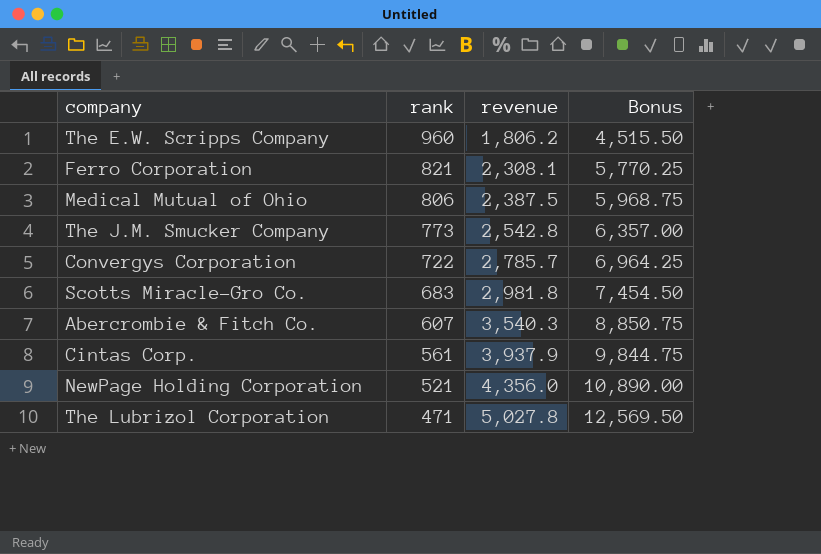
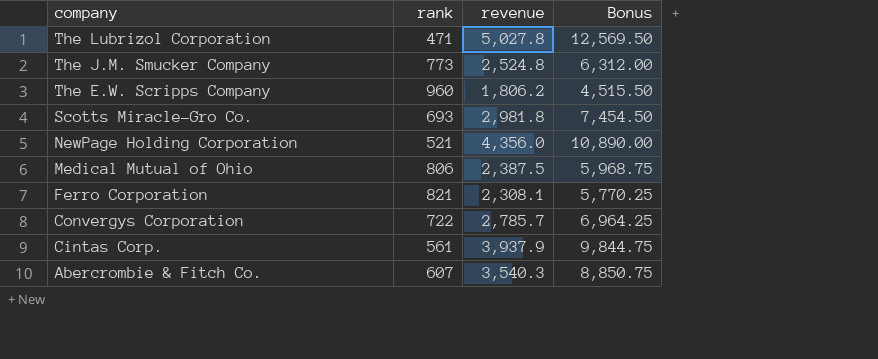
row order: rank descending -> company descending
The J.M. Smucker Company | revenue: 2,542.8 -> 2,524.8
The J.M. Smucker Company | Bonus: 6,357.00 -> 6,312.00
Scotts Miracle-Gro Co. | rank: 683 -> 693

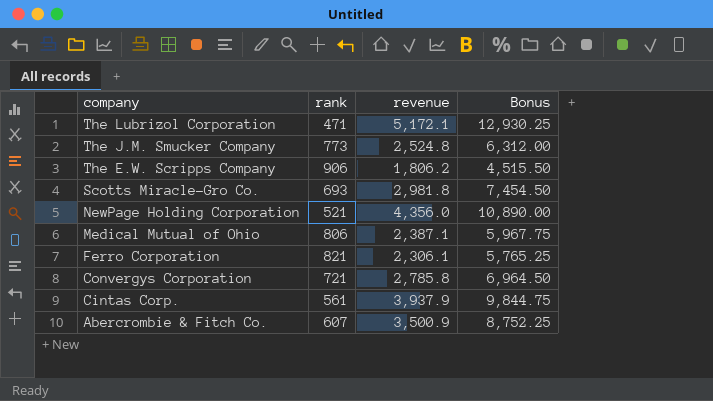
The Lubrizol Corporation | revenue: 5,027.8 -> 5,172.1
The Lubrizol Corporation | Bonus: 12,569.50 -> 12,930.25
The E.W. Scripps Company | rank: 960 -> 906
Medical Mutual of Ohio | revenue: 2,387.5 -> 2,387.1
Medical Mutual of Ohio | Bonus: 5,968.75 -> 5,967.75
Ferro Corporation | revenue: 2,308.1 -> 2,306.1
Ferro Corporation | Bonus: 5,770.25 -> 5,765.25
Convergys Corporation | rank: 722 -> 721
Convergys Corporation | revenue: 2,785.7 -> 2,785.8
Convergys Corporation | Bonus: 6,964.25 -> 6,964.50
Abercrombie & Fitch Co. | revenue: 3,540.3 -> 3,500.9
Abercrombie & Fitch Co. | Bonus: 8,850.75 -> 8,752.25

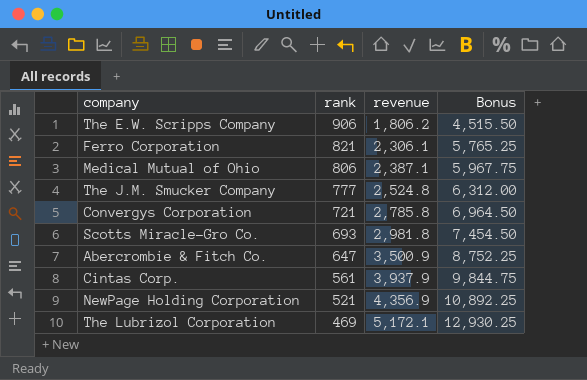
row order: company descending -> rank descending
The J.M. Smucker Company | rank: 773 -> 777
Abercrombie & Fitch Co. | rank: 607 -> 647
NewPage Holding Corporation | revenue: 4,356.0 -> 4,356.9
NewPage Holding Corporation | Bonus: 10,890.00 -> 10,892.25
The Lubrizol Corporation | rank: 471 -> 469

